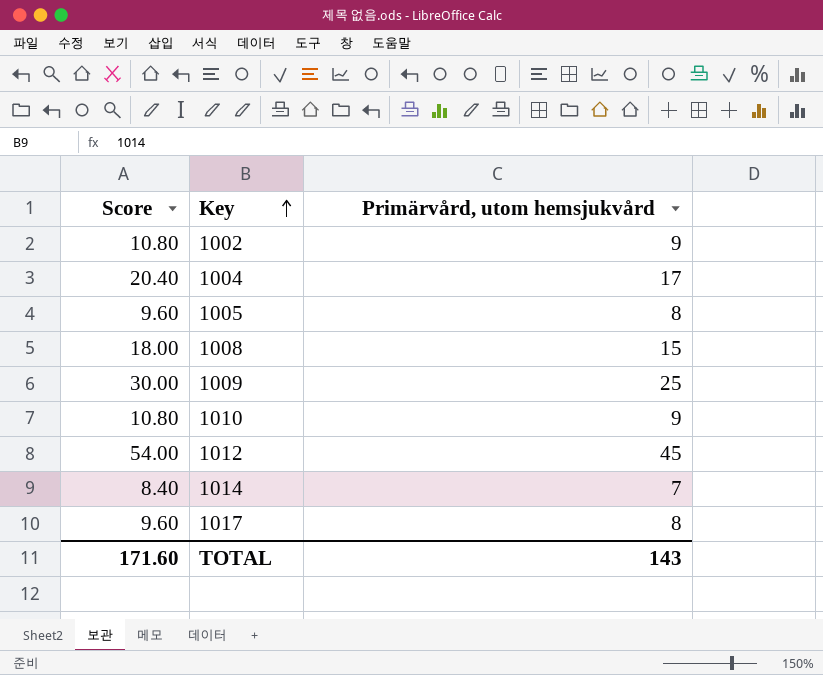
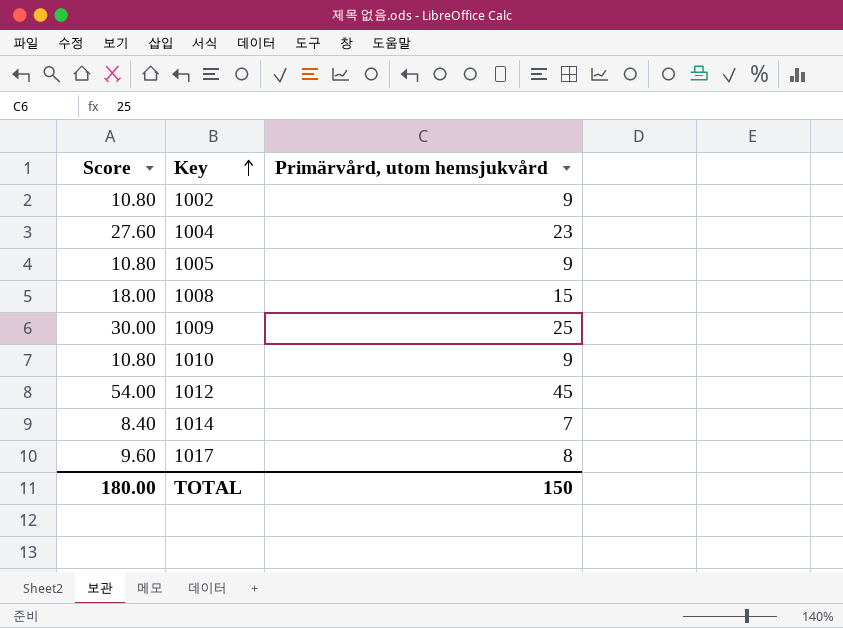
1004 | Score: 20.40 -> 27.60
1004 | Primärvård, utom hemsjukvård: 17 -> 23
1005 | Score: 9.60 -> 10.80
1005 | Primärvård, utom hemsjukvård: 8 -> 9
TOTAL | Score: 171.60 -> 180.00
TOTAL | Primärvård, utom hemsjukvård: 143 -> 150

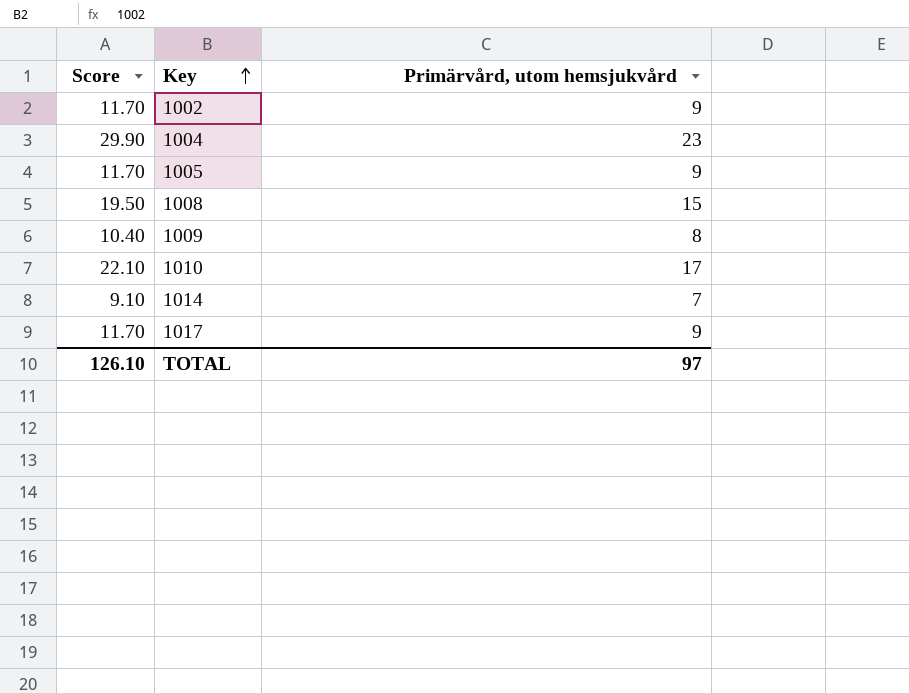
column Score | formula: [Primärvård, utom hemsjukvård] * 1.2 -> [Primärvård, utom hemsjukvård] * 1.3
row 1012: 54.00 | 45 -> none
1009 | Primärvård, utom hemsjukvård: 25 -> 8
1010 | Primärvård, utom hemsjukvård: 9 -> 17
1017 | Primärvård, utom hemsjukvård: 8 -> 9
TOTAL | Score: 180.00 -> 126.10
TOTAL | Primärvård, utom hemsjukvård: 150 -> 97

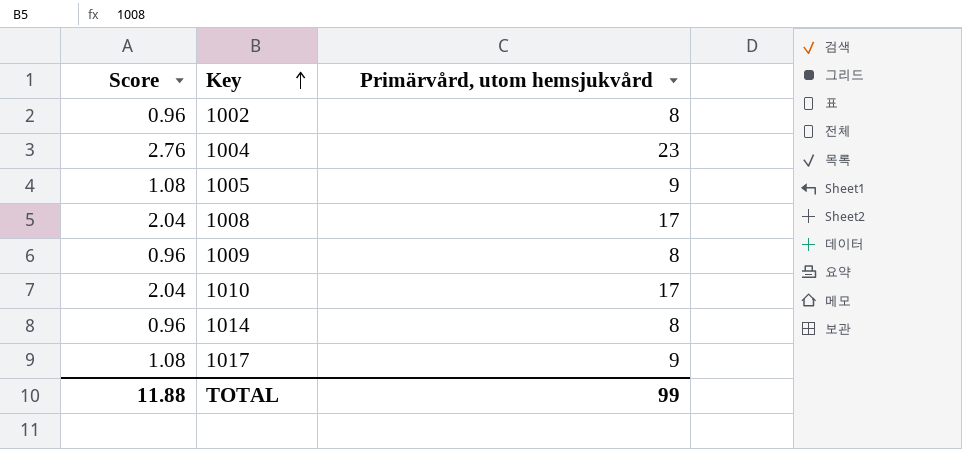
column Score | formula: [Primärvård, utom hemsjukvård] * 1.3 -> [Primärvård, utom hemsjukvård] * 0.12
1002 | Primärvård, utom hemsjukvård: 9 -> 8
1008 | Primärvård, utom hemsjukvård: 15 -> 17
1014 | Primärvård, utom hemsjukvård: 7 -> 8
TOTAL | Score: 126.10 -> 11.88
TOTAL | Primärvård, utom hemsjukvård: 97 -> 99

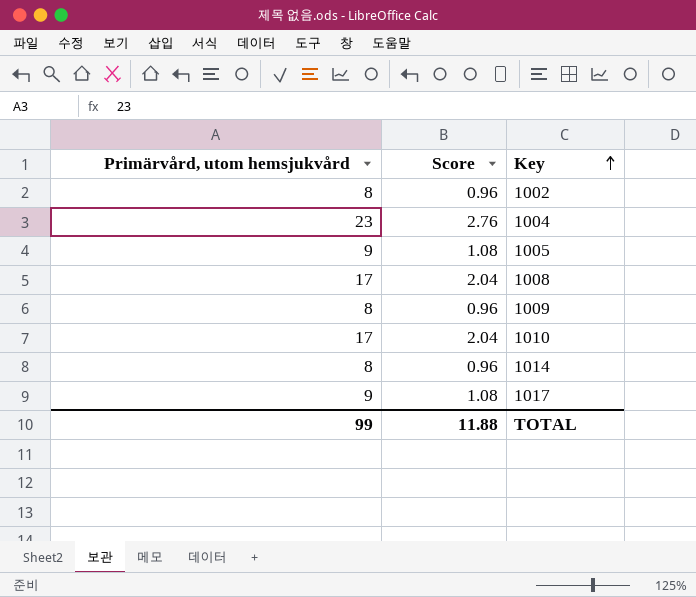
column Primärvård, utom hemsjukvård | position: 3 -> 1

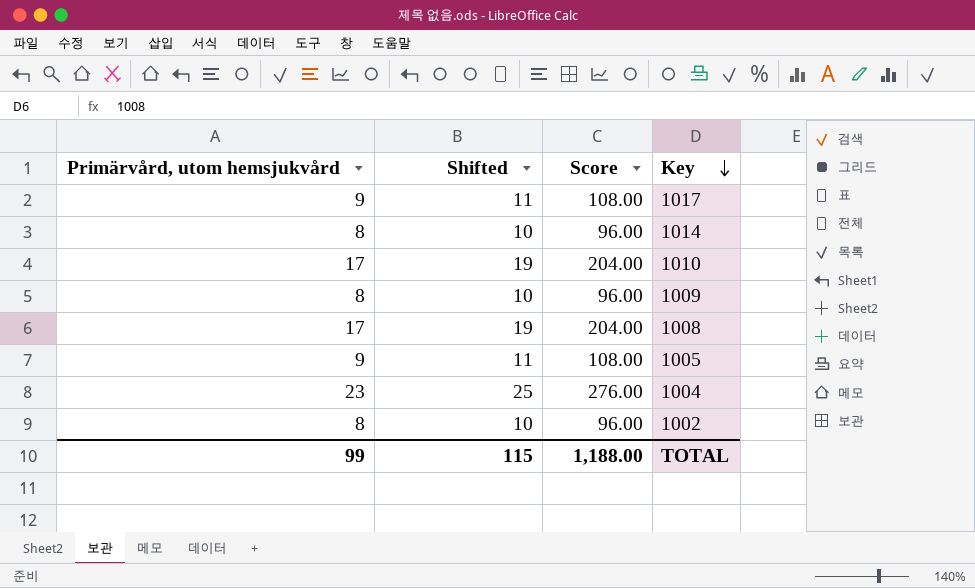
row order: Key ascending -> Key descending
column Shifted | formula: none -> [Primärvård, utom hemsjukvård] + 2
column Score | formula: [Primärvård, utom hemsjukvård] * 0.12 -> [Primärvård, utom hemsjukvård] * 12
TOTAL | Score: 11.88 -> 1,188.00

